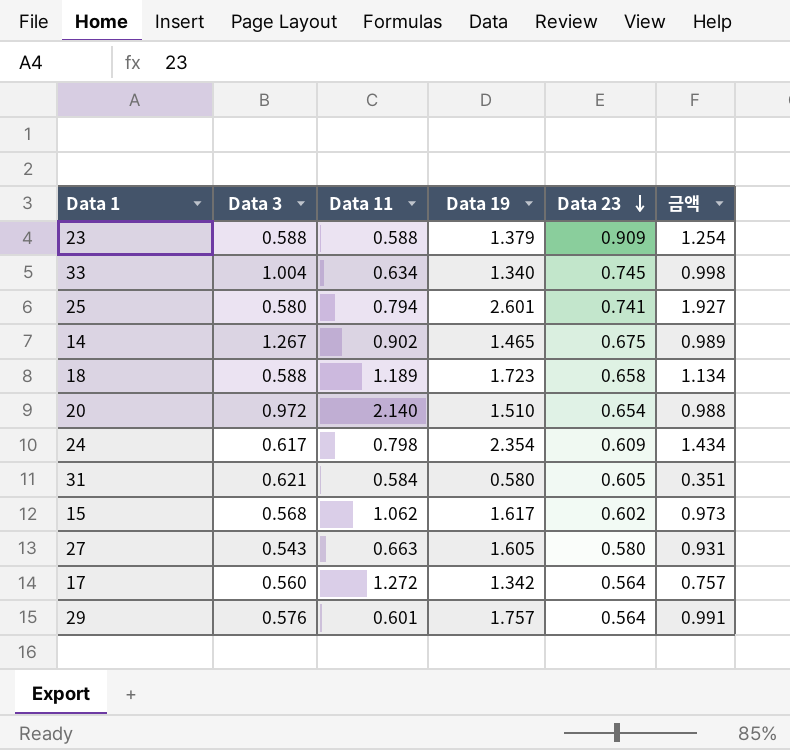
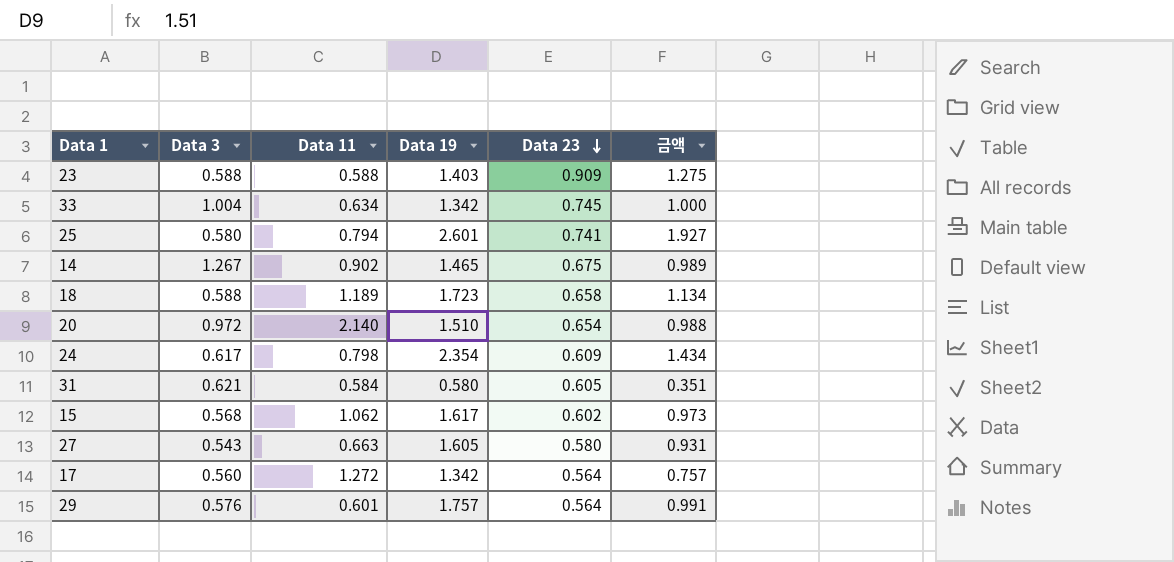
23 | Data 19: 1.379 -> 1.403
23 | 금액: 1.254 -> 1.275
33 | Data 19: 1.340 -> 1.342
33 | 금액: 0.998 -> 1.000

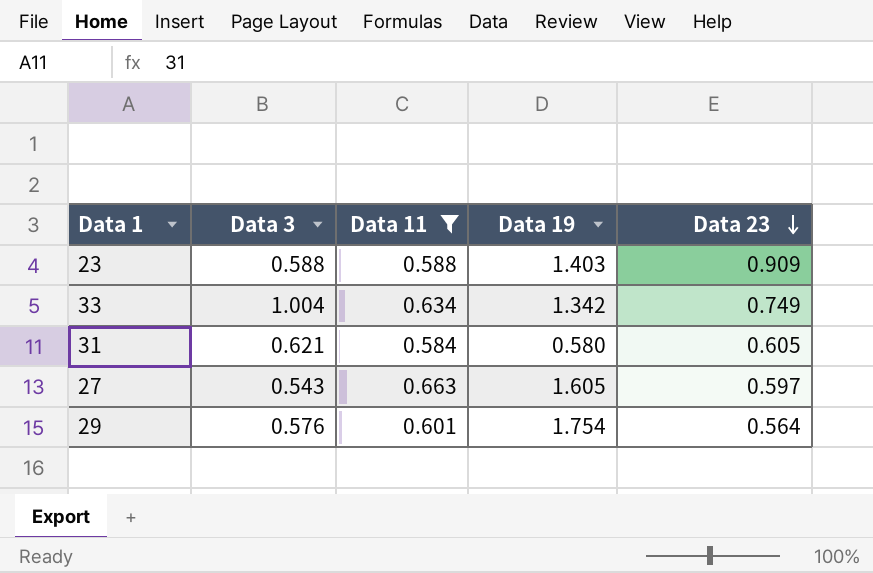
filter: none -> Data 11 <= 0.663
column 금액 | formula: [Data 19] * [Data 23] -> none
33 | Data 23: 0.745 -> 0.749
27 | Data 23: 0.580 -> 0.597
29 | Data 19: 1.757 -> 1.754

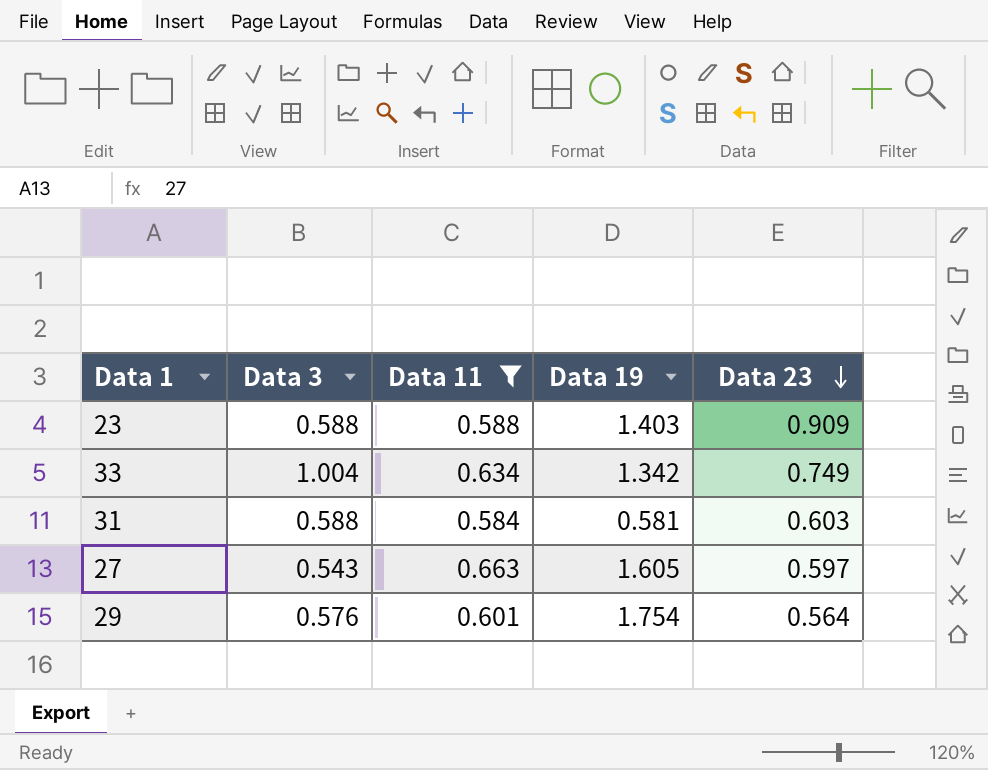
31 | Data 3: 0.621 -> 0.588
31 | Data 19: 0.580 -> 0.581
31 | Data 23: 0.605 -> 0.603

